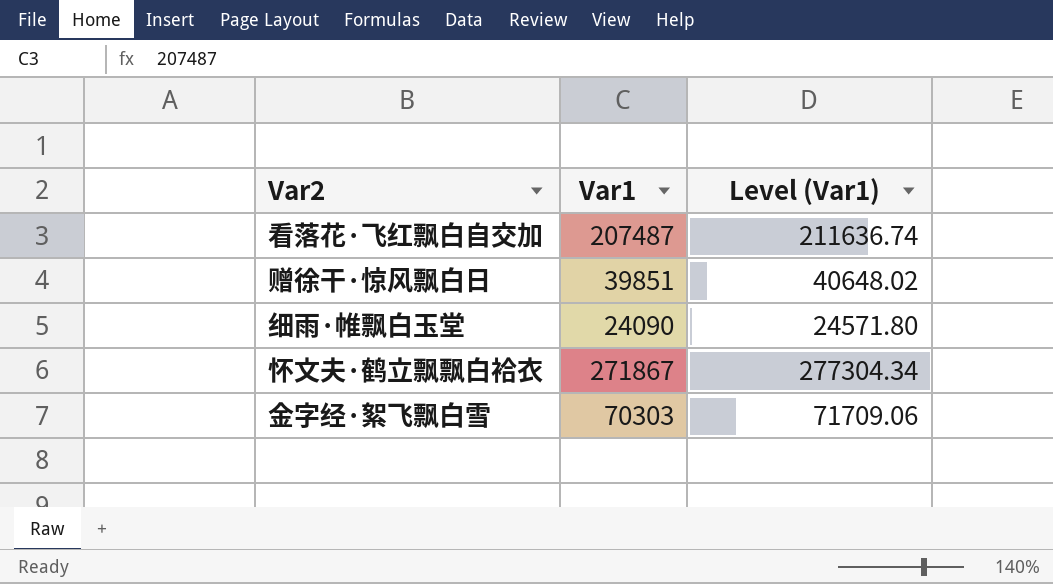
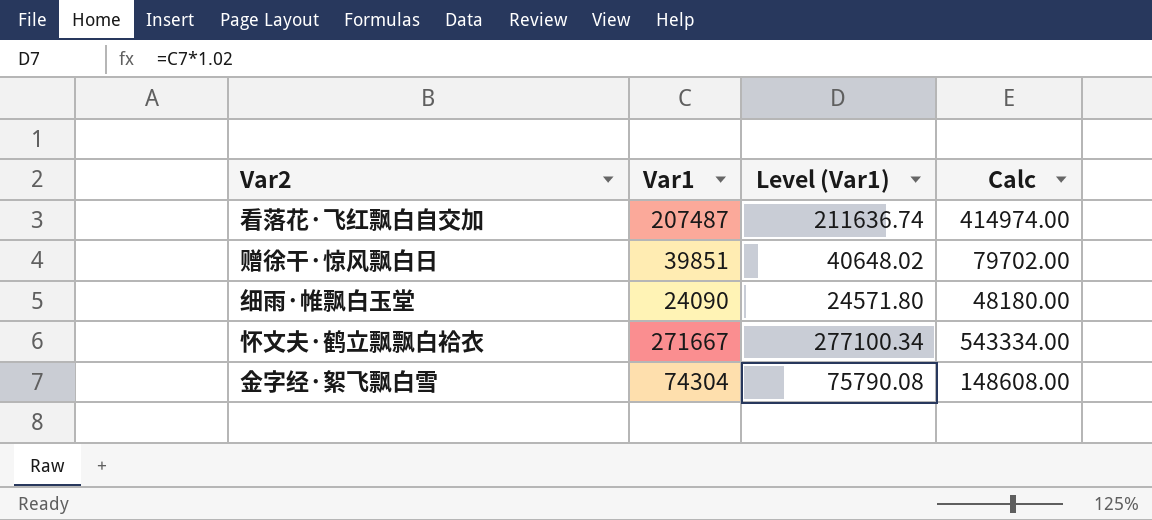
column Calc | formula: none -> [Var1] * 2
怀文夫·鹤立飘飘白袷衣 | Var1: 271867 -> 271667
怀文夫·鹤立飘飘白袷衣 | Level (Var1): 277304.34 -> 277100.34
金字经·絮飞飘白雪 | Var1: 70303 -> 74304
金字经·絮飞飘白雪 | Level (Var1): 71709.06 -> 75790.08

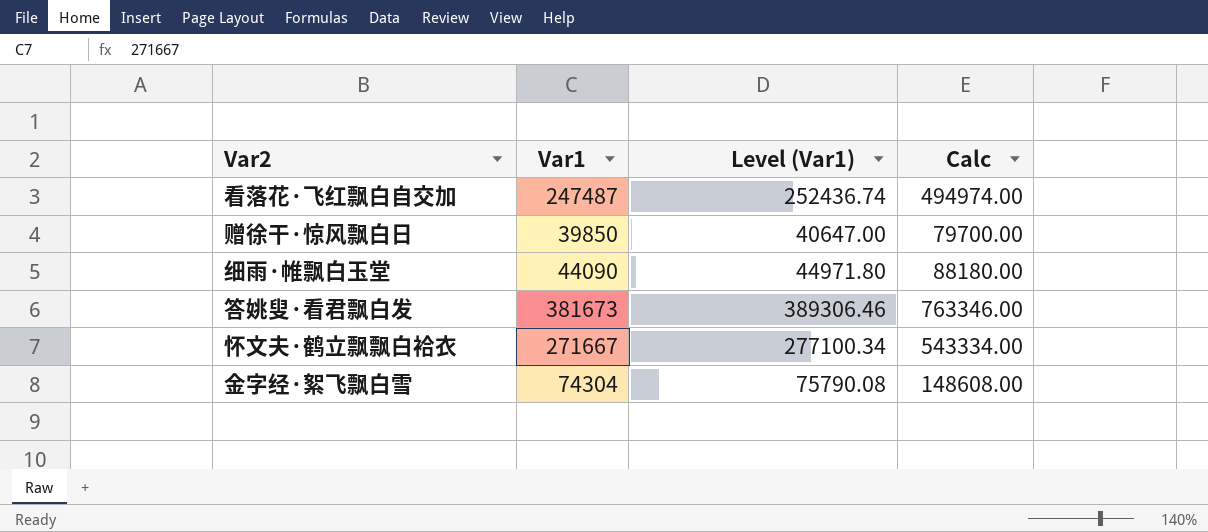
看落花·飞红飘白自交加 | Var1: 207487 -> 247487
看落花·飞红飘白自交加 | Level (Var1): 211636.74 -> 252436.74
看落花·飞红飘白自交加 | Calc: 414974.00 -> 494974.00
赠徐干·惊风飘白日 | Var1: 39851 -> 39850
赠徐干·惊风飘白日 | Level (Var1): 40648.02 -> 40647.00
赠徐干·惊风飘白日 | Calc: 79702.00 -> 79700.00
细雨·帷飘白玉堂 | Var1: 24090 -> 44090
细雨·帷飘白玉堂 | Level (Var1): 24571.80 -> 44971.80
细雨·帷飘白玉堂 | Calc: 48180.00 -> 88180.00
row 答姚叟·看君飘白发: none -> 381673 | 389306.46 | 763346.00

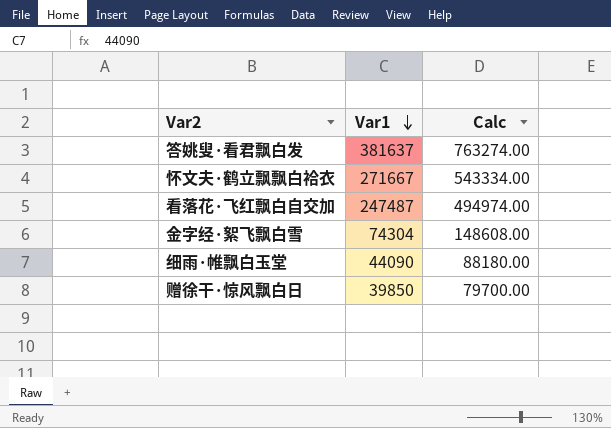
row order: none -> Var1 descending
column Level (Var1) | formula: [Var1] * 1.02 -> none
答姚叟·看君飘白发 | Var1: 381673 -> 381637
答姚叟·看君飘白发 | Calc: 763346.00 -> 763274.00

